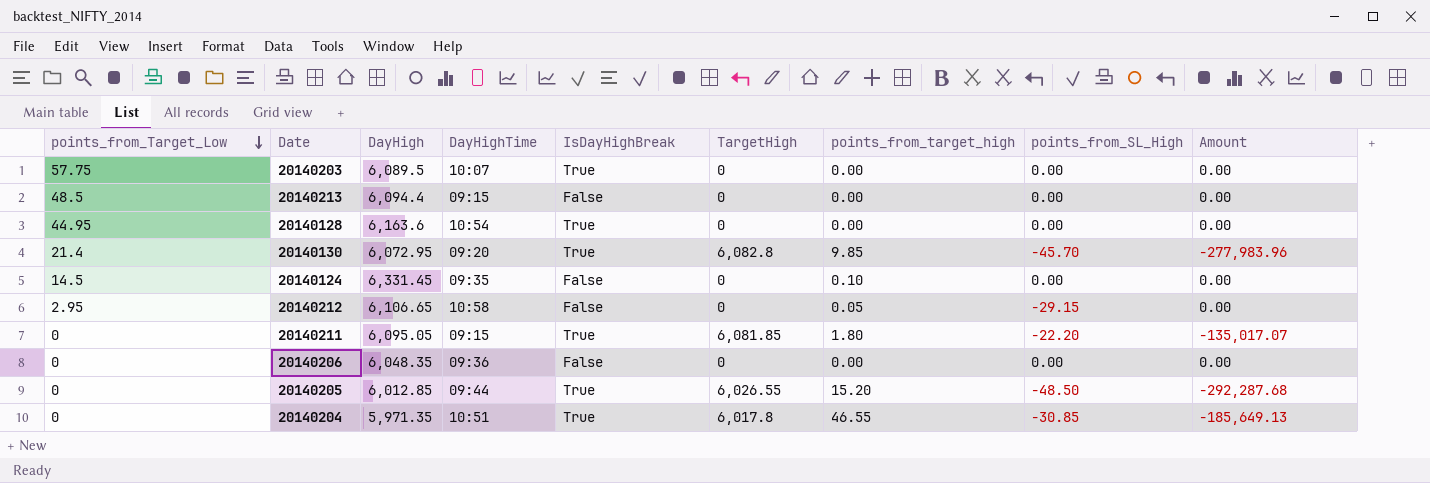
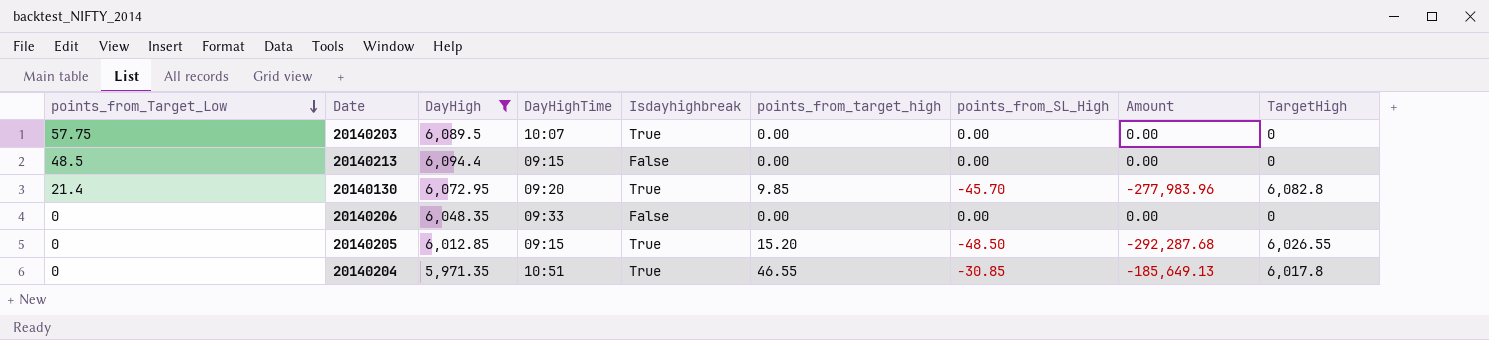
filter: none -> DayHigh <= 6,094.4
column name: IsDayHighBreak -> Isdayhighbreak
column TargetHigh | position: 6 -> 9
20140206 | DayHighTime: 09:36 -> 09:33
20140205 | DayHighTime: 09:44 -> 09:15

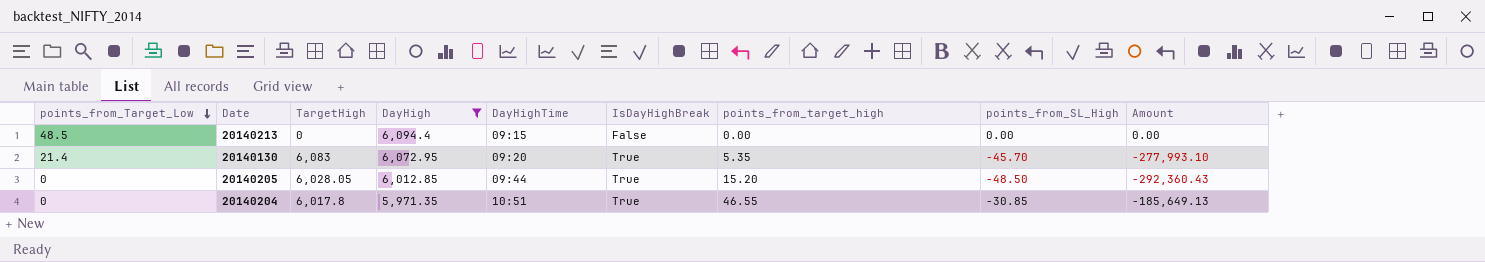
column TargetHigh | position: 9 -> 3
column name: Isdayhighbreak -> IsDayHighBreak
row 20140203: 57.75 | 6,089.5 | 10:07 | True | 0.00 | 0.00 | 0.00 | 0 -> none
row 20140206: 0 | 6,048.35 | 09:33 | False | 0.00 | 0.00 | 0.00 | 0 -> none
20140130 | TargetHigh: 6,082.8 -> 6,083
20140130 | points_from_target_high: 9.85 -> 5.35
20140130 | Amount: -277,983.96 -> -277,993.10
20140205 | TargetHigh: 6,026.55 -> 6,028.05
20140205 | DayHighTime: 09:15 -> 09:44
20140205 | Amount: -292,287.68 -> -292,360.43

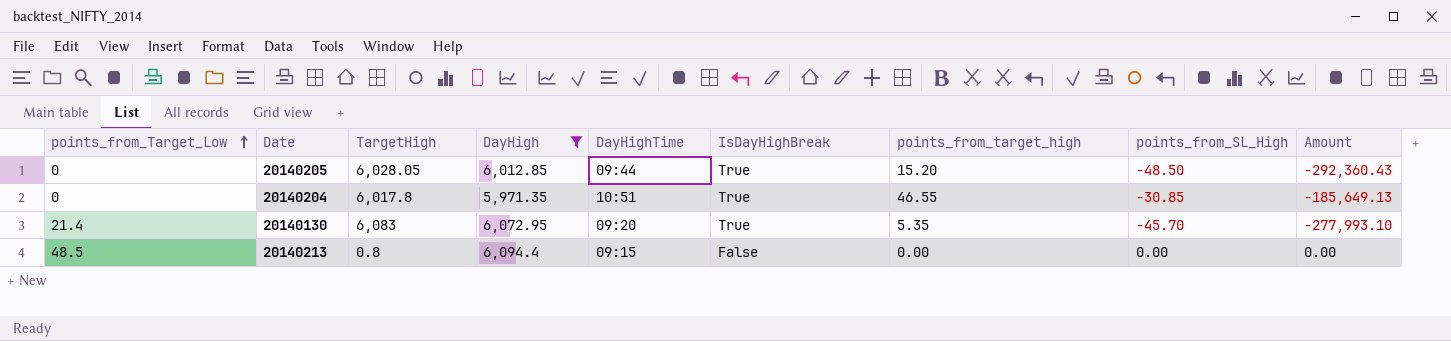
row order: points_from_Target_Low descending -> points_from_Target_Low ascending
20140213 | TargetHigh: 0 -> 0.8

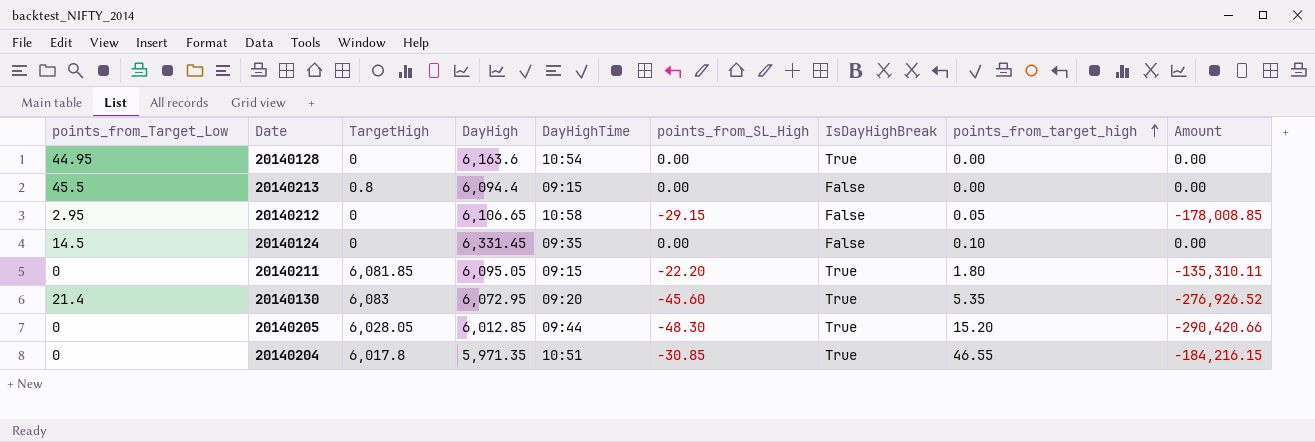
filter: DayHigh <= 6,094.4 -> none
row order: points_from_Target_Low ascending -> points_from_target_high ascending
column points_from_SL_High | position: 8 -> 6
column Amount | formula: [TargetHigh] * [points_from_SL_High] -> [DayHigh] * [points_from_SL_High]
20140213 | points_from_Target_Low: 48.5 -> 45.5
20140130 | points_from_SL_High: -45.70 -> -45.60
20140205 | points_from_SL_High: -48.50 -> -48.30

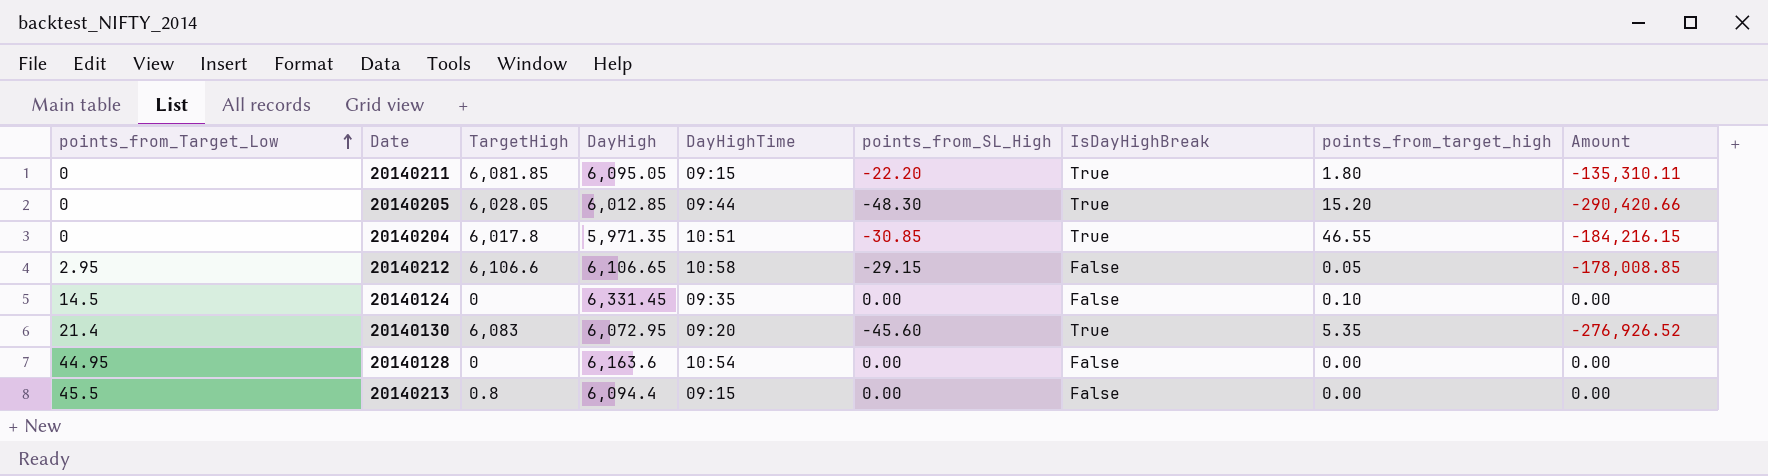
row order: points_from_target_high ascending -> points_from_Target_Low ascending
20140212 | TargetHigh: 0 -> 6,106.6
20140128 | IsDayHighBreak: True -> False

